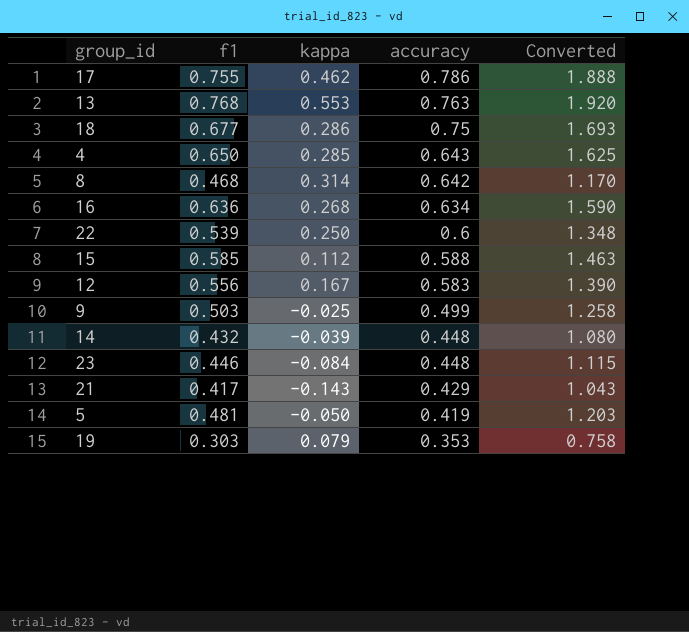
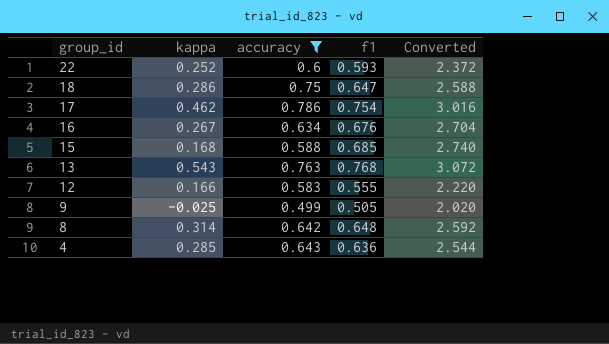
filter: none -> accuracy >= 0.499
row order: accuracy descending -> group_id descending
column f1 | position: 2 -> 4
column Converted | formula: [f1] * 2.5 -> [f1] * 4
22 | kappa: 0.250 -> 0.252
22 | f1: 0.539 -> 0.593
18 | f1: 0.677 -> 0.647
17 | f1: 0.755 -> 0.754
16 | kappa: 0.268 -> 0.267
16 | f1: 0.636 -> 0.676
15 | kappa: 0.112 -> 0.168
15 | f1: 0.585 -> 0.685
13 | kappa: 0.553 -> 0.543
12 | kappa: 0.167 -> 0.166
12 | f1: 0.556 -> 0.555
9 | f1: 0.503 -> 0.505
8 | f1: 0.468 -> 0.648
4 | f1: 0.650 -> 0.636

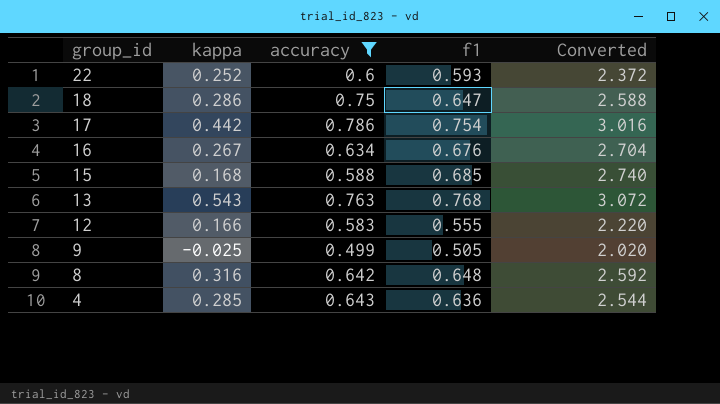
17 | kappa: 0.462 -> 0.442
8 | kappa: 0.314 -> 0.316

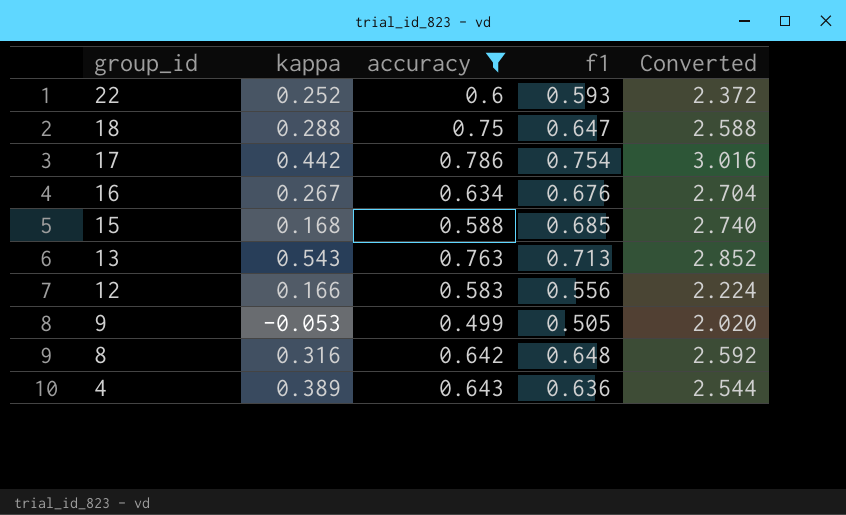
18 | kappa: 0.286 -> 0.288
13 | f1: 0.768 -> 0.713
13 | Converted: 3.072 -> 2.852
12 | f1: 0.555 -> 0.556
12 | Converted: 2.220 -> 2.224
9 | kappa: -0.025 -> -0.053
4 | kappa: 0.285 -> 0.389

